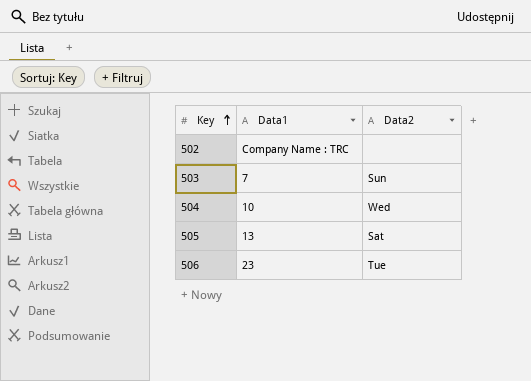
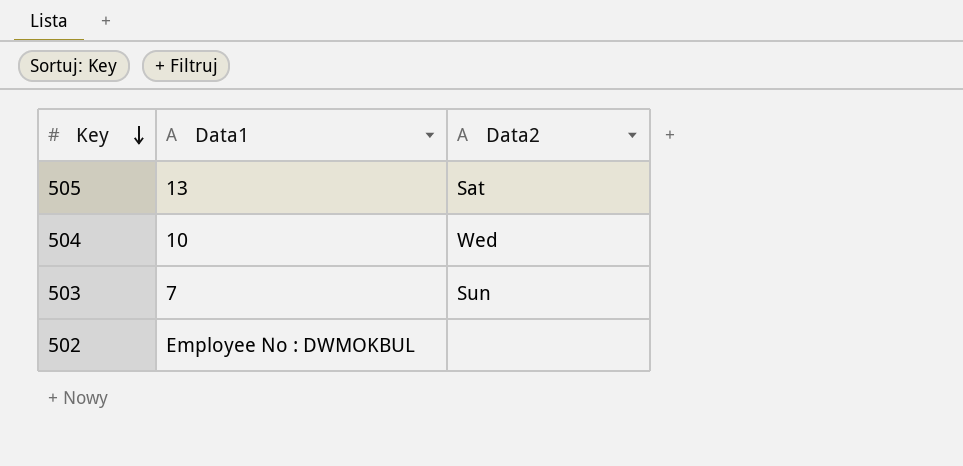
row order: Key ascending -> Key descending
row 506: 23 | Tue -> none
502 | Data1: Company Name : TRC -> Employee No : DWMOKBUL

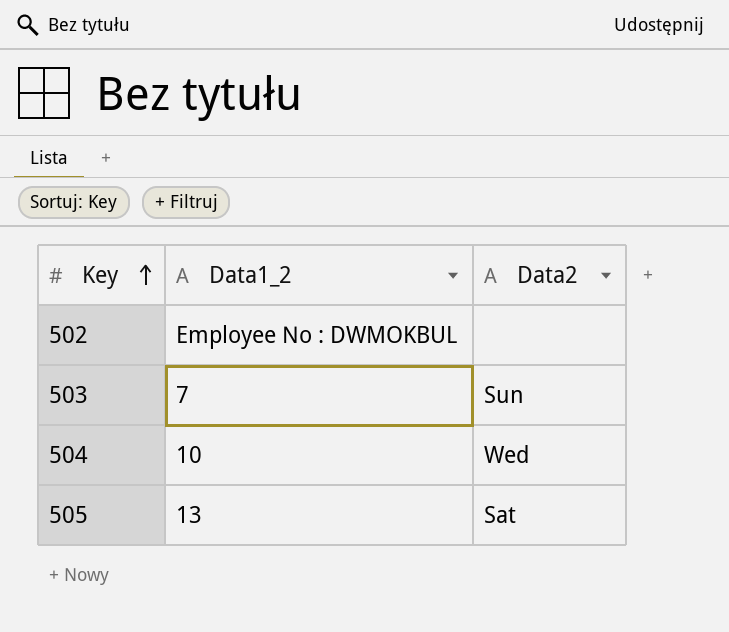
row order: Key descending -> Key ascending
column name: Data1 -> Data1_2

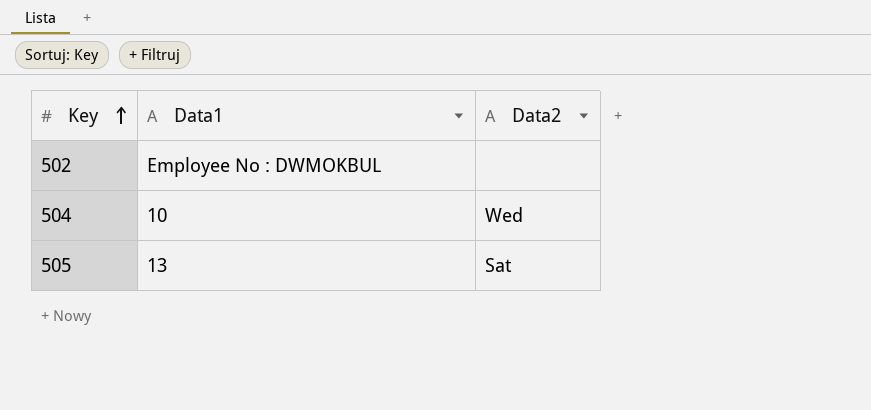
column name: Data1_2 -> Data1
row 503: 7 | Sun -> none

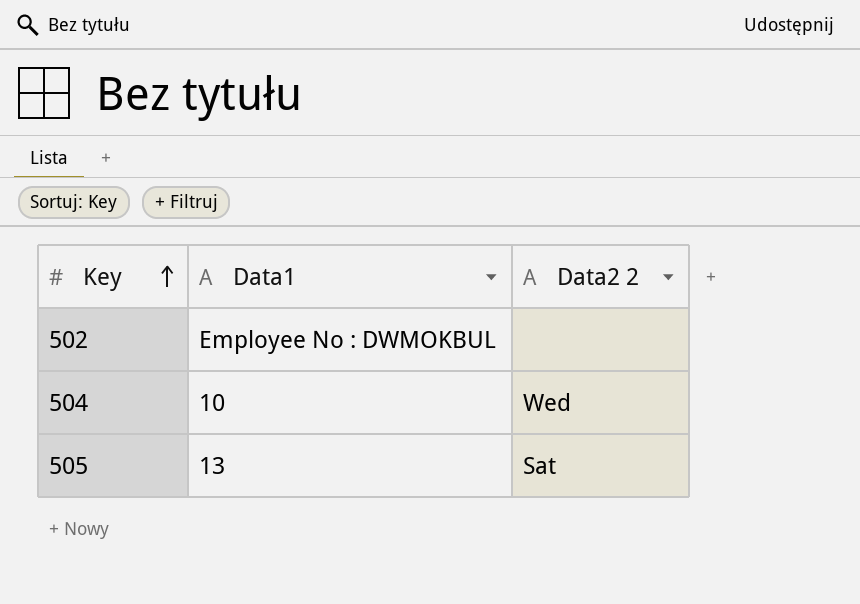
column name: Data2 -> Data2 2

